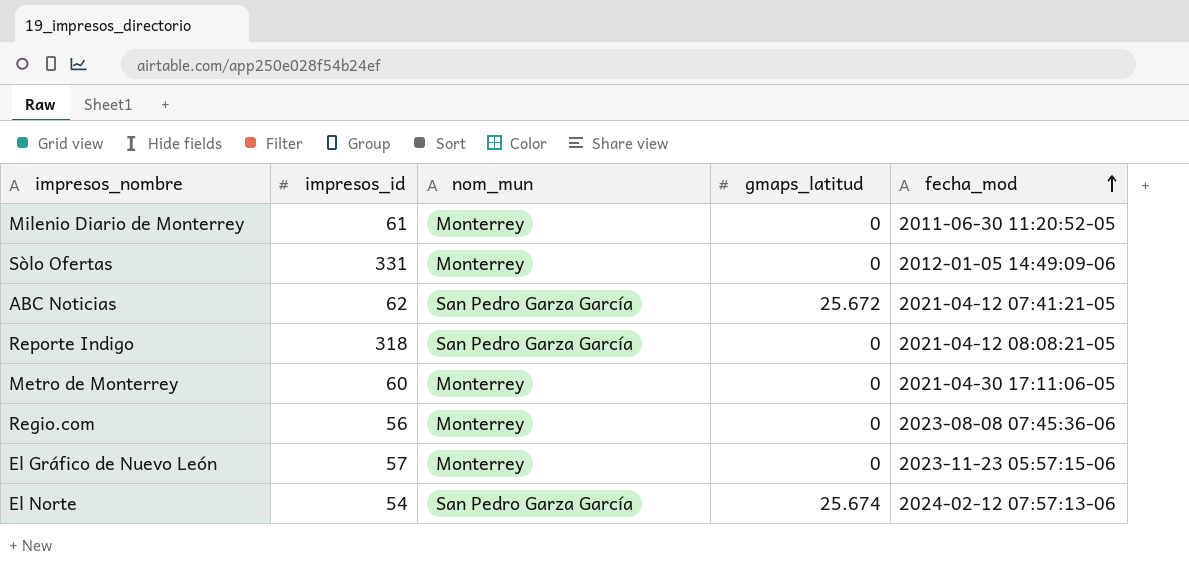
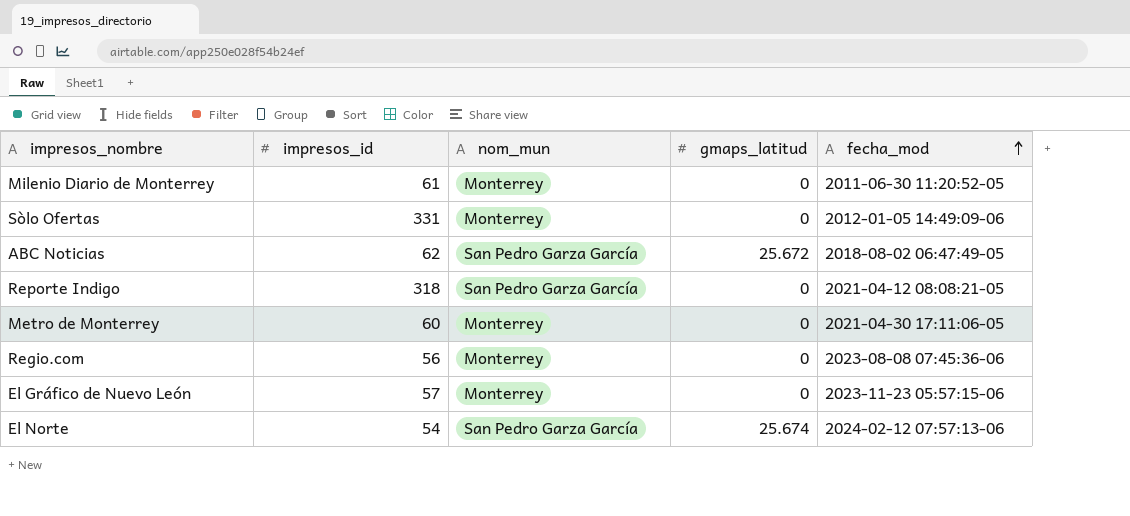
ABC Noticias | fecha_mod: 2021-04-12 07:41:21-05 -> 2018-08-02 06:47:49-05

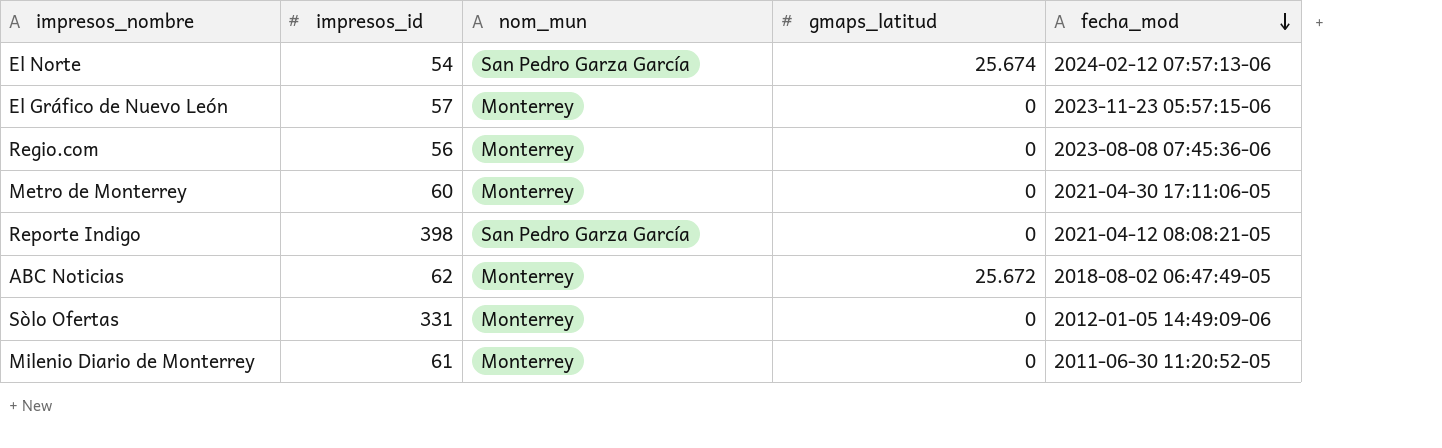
row order: fecha_mod ascending -> fecha_mod descending
Reporte Indigo | impresos_id: 318 -> 398
ABC Noticias | nom_mun: San Pedro Garza García -> Monterrey

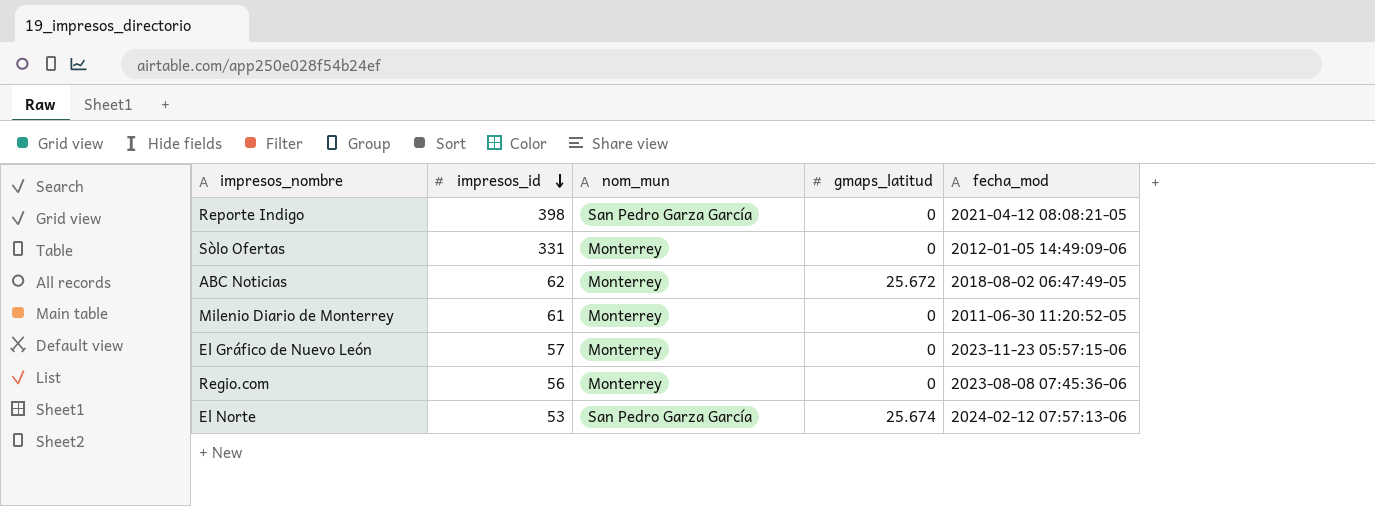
row order: fecha_mod descending -> impresos_id descending
row Metro de Monterrey: 60 | Monterrey | 0 | 2021-04-30 17:11:06-05 -> none
El Norte | impresos_id: 54 -> 53

